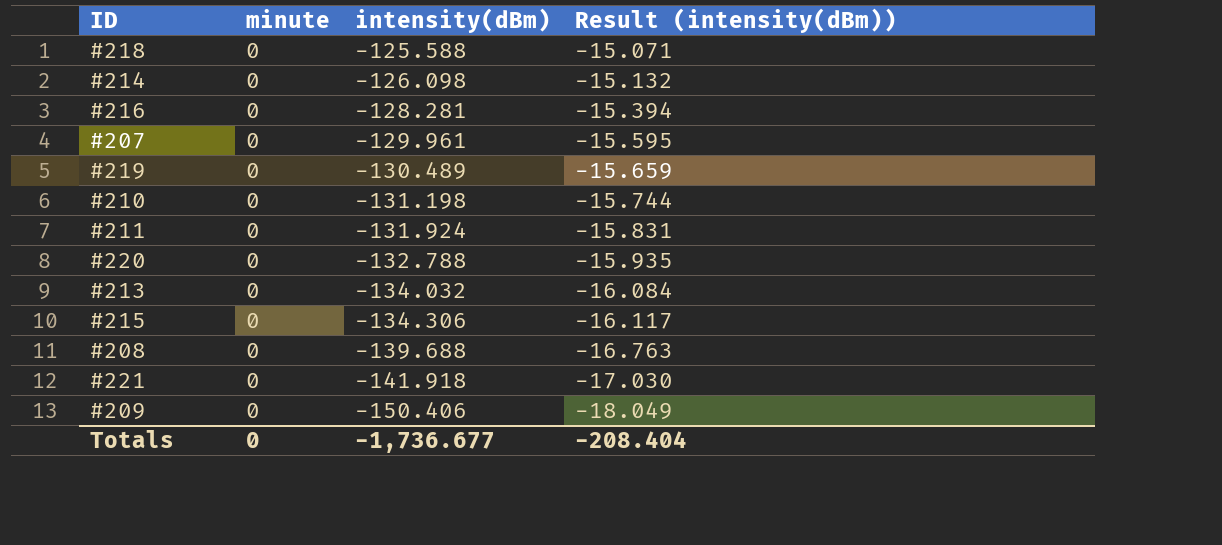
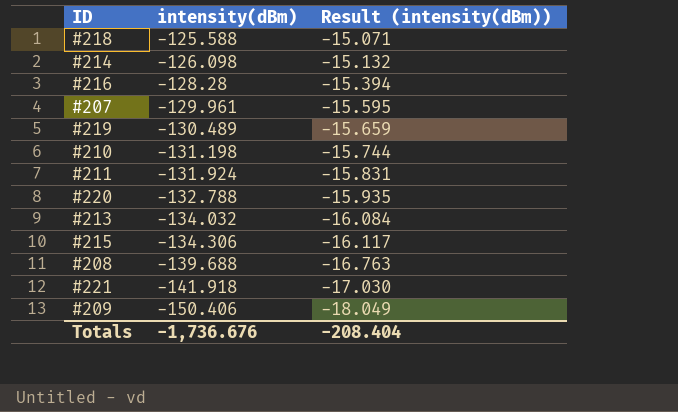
column minute | position: 2 -> none
#216 | intensity(dBm): -128.281 -> -128.28
Totals | intensity(dBm): -1,736.677 -> -1,736.676

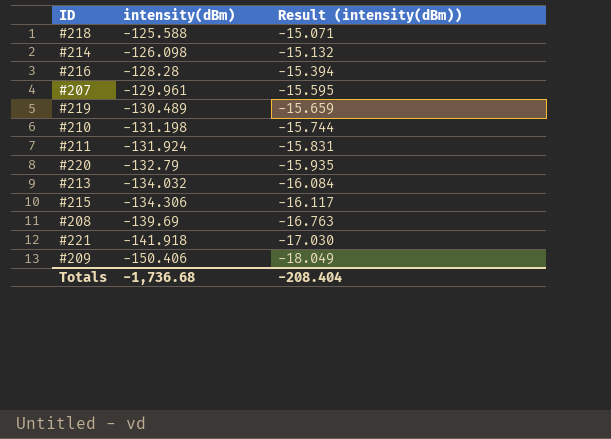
#220 | intensity(dBm): -132.788 -> -132.79
#208 | intensity(dBm): -139.688 -> -139.69
Totals | intensity(dBm): -1,736.676 -> -1,736.68

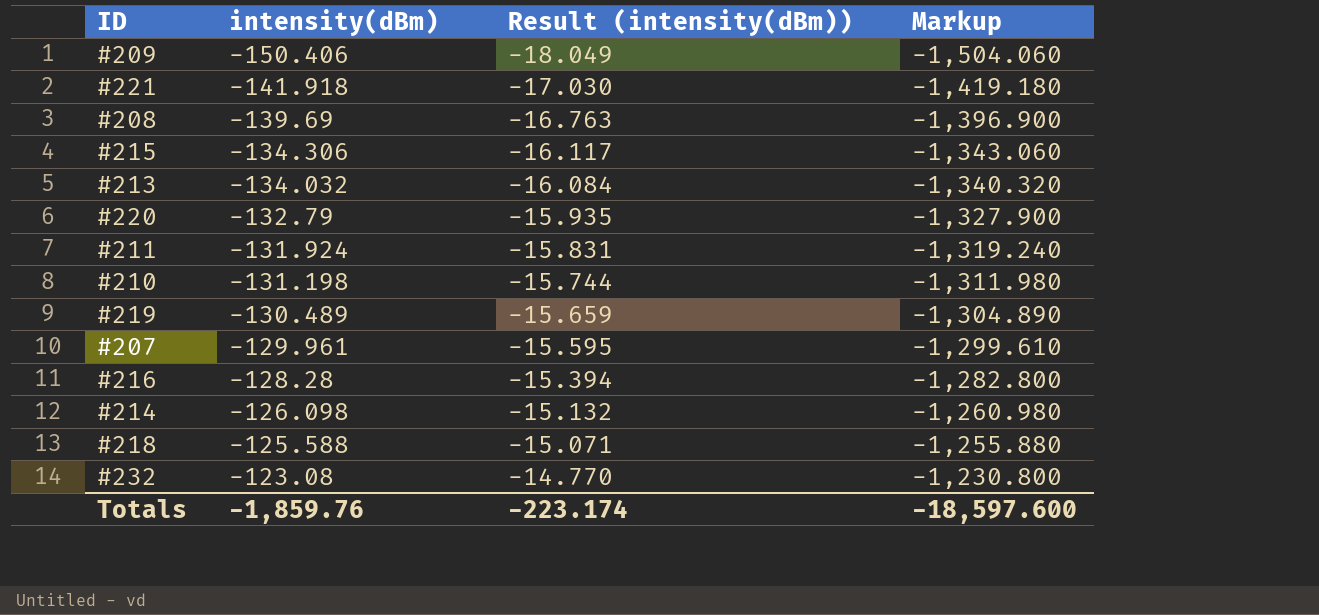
row order: intensity(dBm) descending -> intensity(dBm) ascending
column Markup | formula: none -> [intensity(dBm)] * 10
row #232: none -> -123.08 | -14.770 | -1,230.800
Totals | intensity(dBm): -1,736.68 -> -1,859.76
Totals | Result (intensity(dBm)): -208.404 -> -223.174

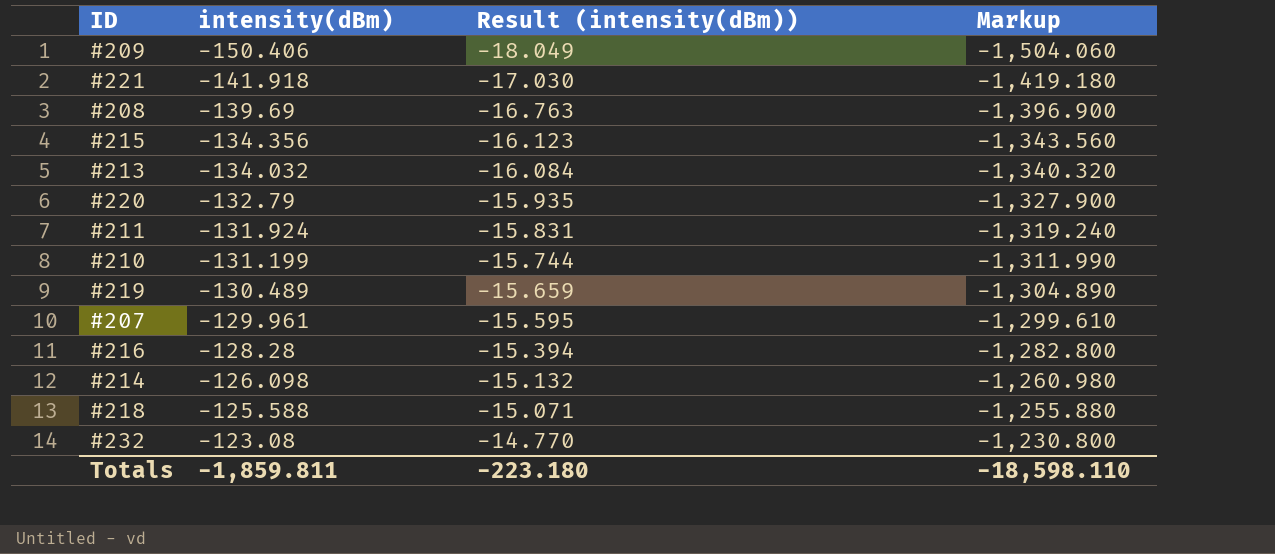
#215 | intensity(dBm): -134.306 -> -134.356
#215 | Result (intensity(dBm)): -16.117 -> -16.123
#215 | Markup: -1,343.060 -> -1,343.560
#210 | intensity(dBm): -131.198 -> -131.199
#210 | Markup: -1,311.980 -> -1,311.990
Totals | intensity(dBm): -1,859.76 -> -1,859.811
Totals | Result (intensity(dBm)): -223.174 -> -223.180
Totals | Markup: -18,597.600 -> -18,598.110

